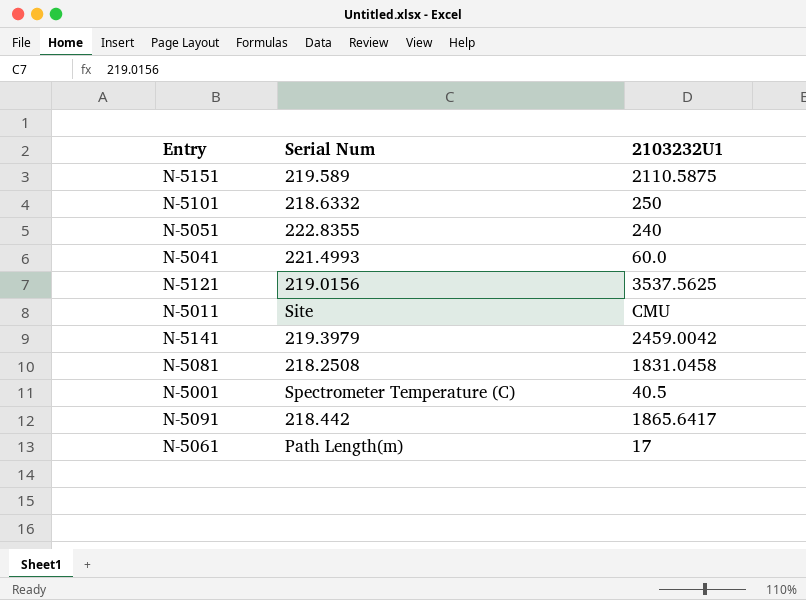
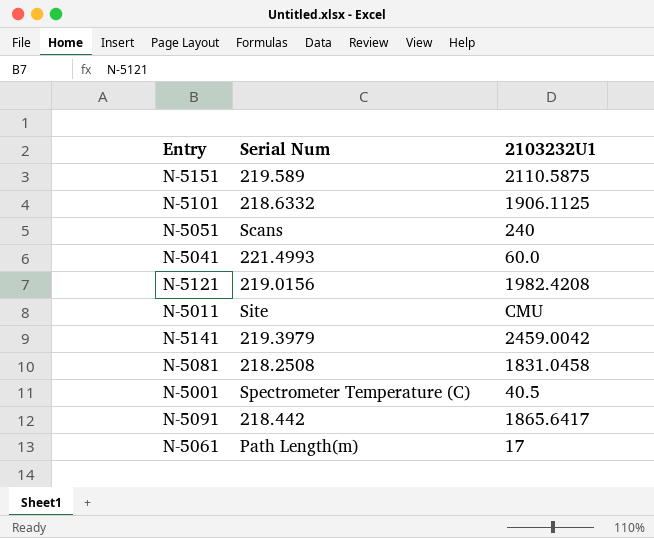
N-5101 | 2103232U1: 250 -> 1906.1125
N-5051 | Serial Num: 222.8355 -> Scans
N-5121 | 2103232U1: 3537.5625 -> 1982.4208

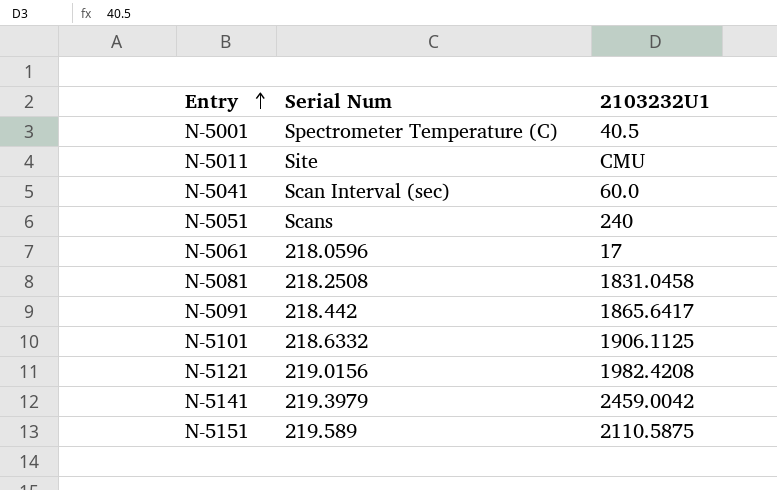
row order: none -> Entry ascending
N-5041 | Serial Num: 221.4993 -> Scan Interval (sec)
N-5061 | Serial Num: Path Length(m) -> 218.0596

